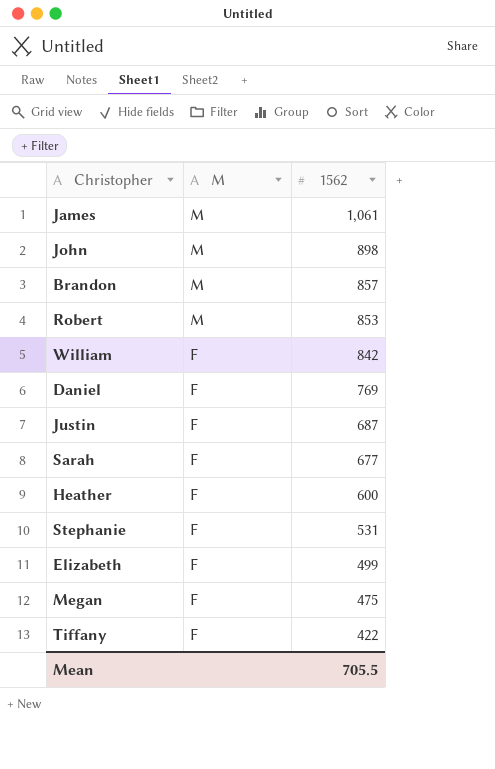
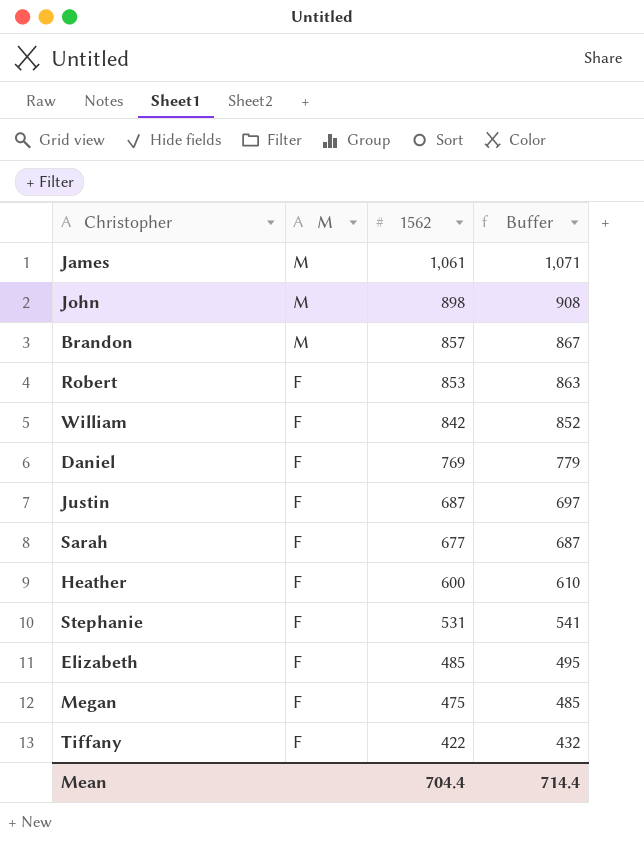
column Buffer | formula: none -> [1562] + 10
Robert | M: M -> F
Elizabeth | 1562: 499 -> 485
Mean | 1562: 705.5 -> 704.4

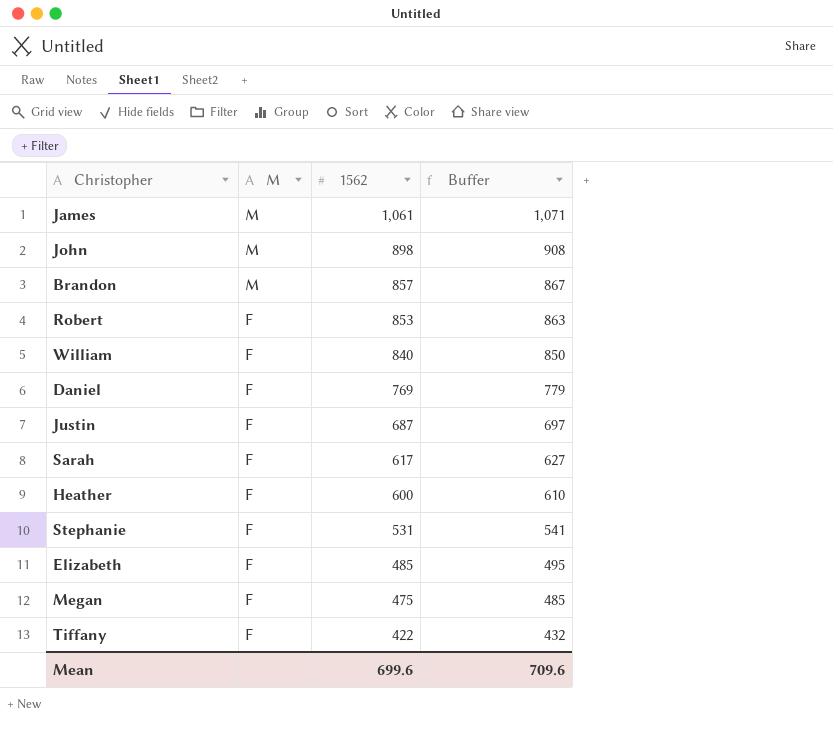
William | 1562: 842 -> 840
William | Buffer: 852 -> 850
Sarah | 1562: 677 -> 617
Sarah | Buffer: 687 -> 627
Mean | 1562: 704.4 -> 699.6
Mean | Buffer: 714.4 -> 709.6

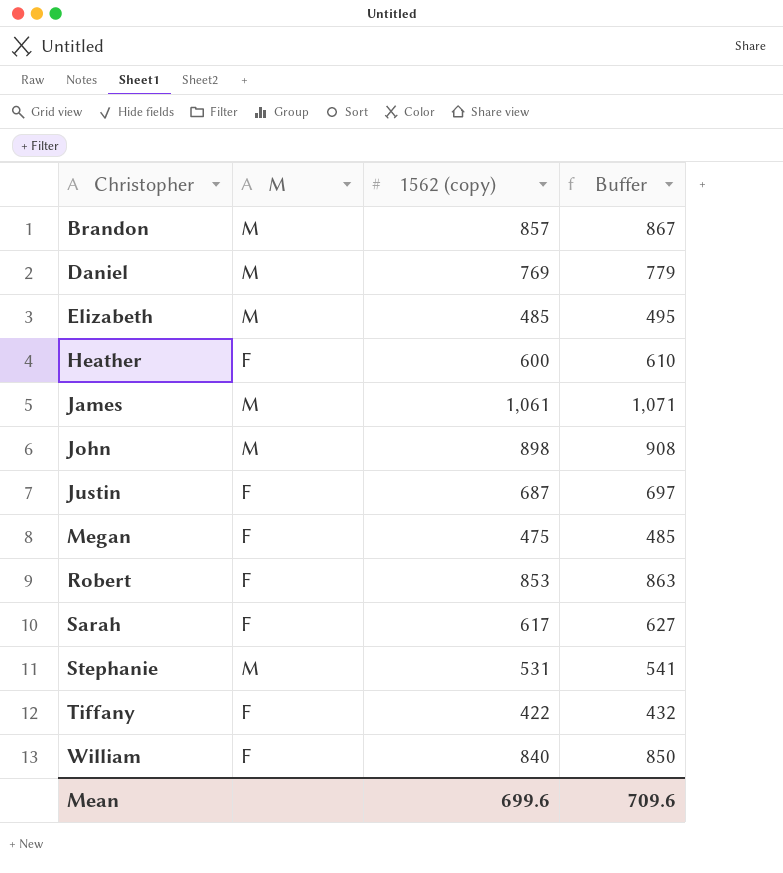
row order: M descending -> Christopher ascending
column name: 1562 -> 1562 (copy)
Daniel | M: F -> M
Elizabeth | M: F -> M
Stephanie | M: F -> M

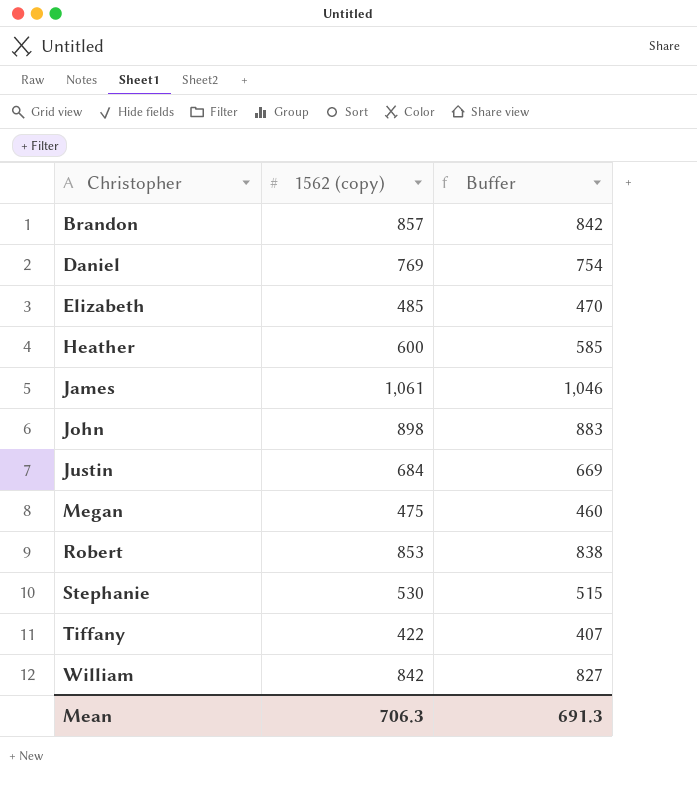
column M | position: 2 -> none
column Buffer | formula: [1562 (copy)] + 10 -> [1562 (copy)] - 15
row Sarah: F | 617 | 627 -> none
Justin | 1562 (copy): 687 -> 684
Stephanie | 1562 (copy): 531 -> 530
William | 1562 (copy): 840 -> 842
Mean | 1562 (copy): 699.6 -> 706.3
Mean | Buffer: 709.6 -> 691.3

